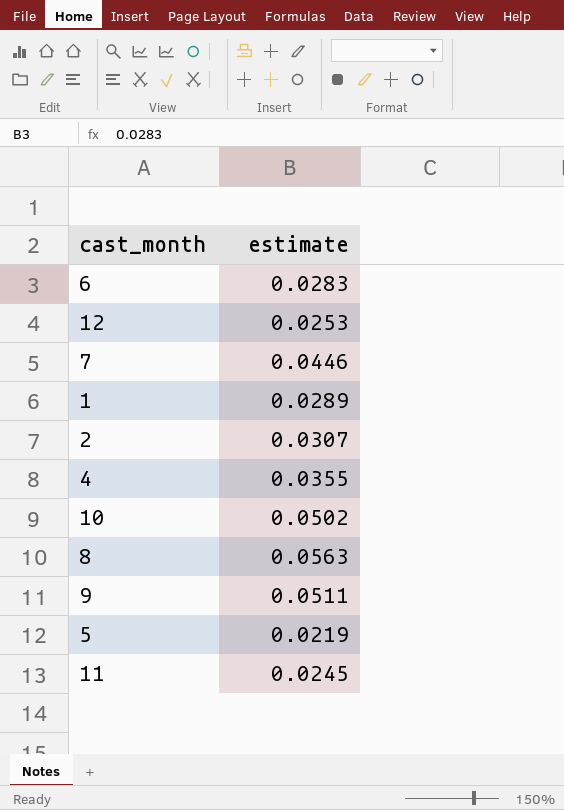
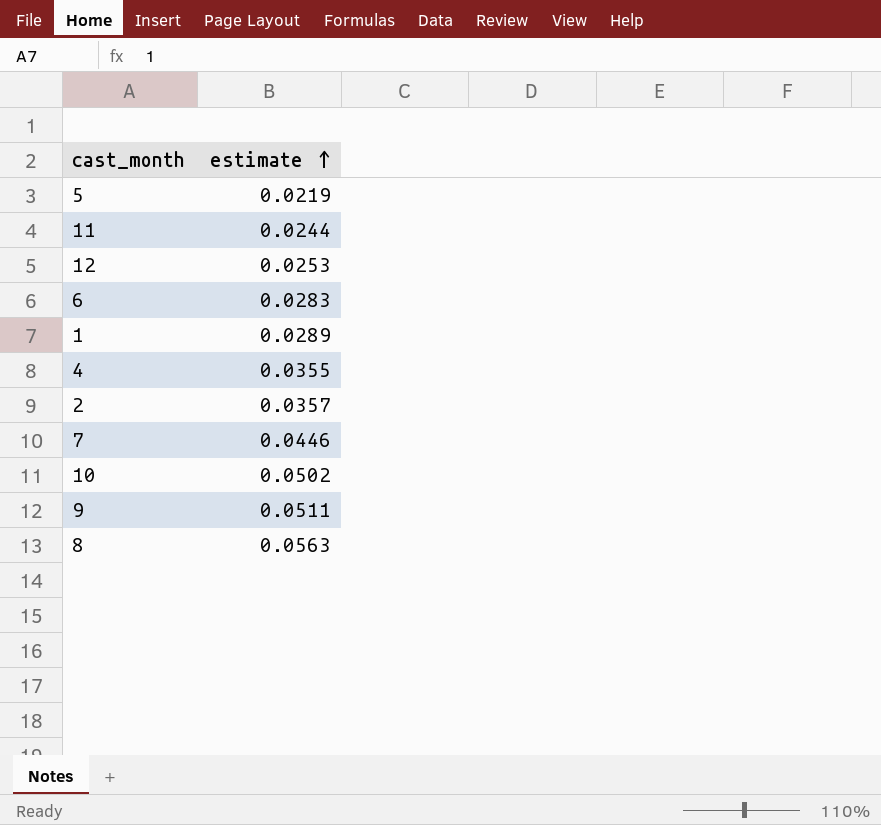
row order: none -> estimate ascending
11 | estimate: 0.0245 -> 0.0244
2 | estimate: 0.0307 -> 0.0357

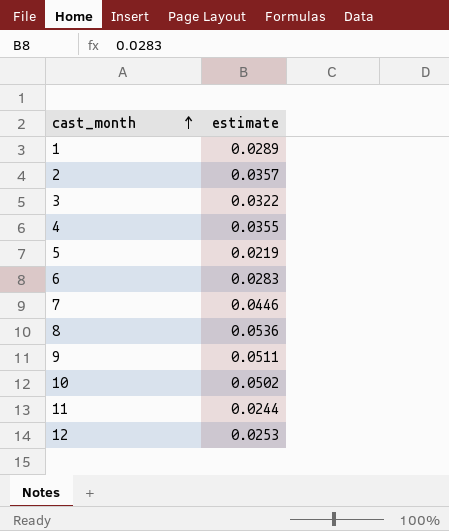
row order: estimate ascending -> cast_month ascending
row 3: none -> 0.0322
8 | estimate: 0.0563 -> 0.0536

